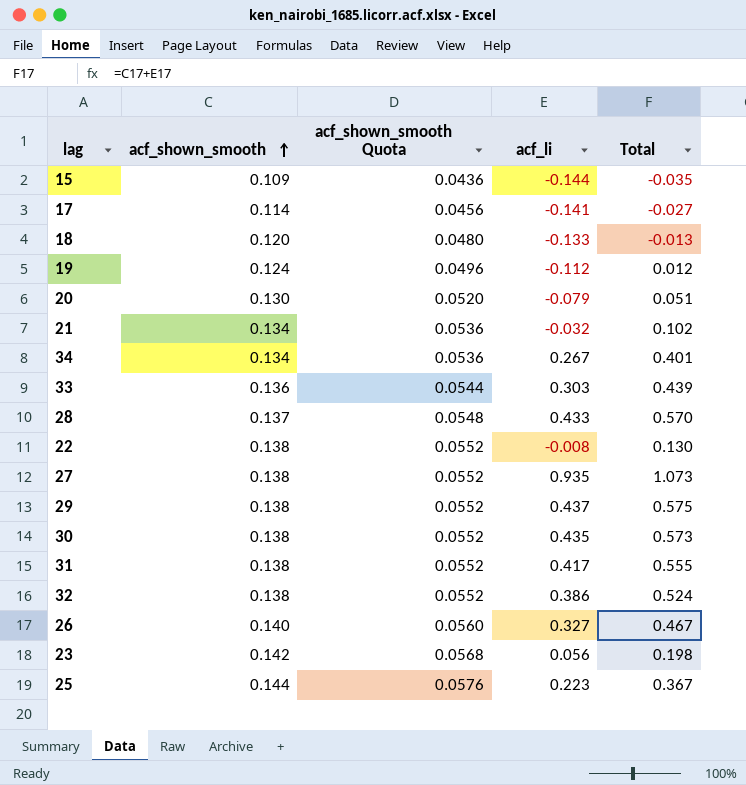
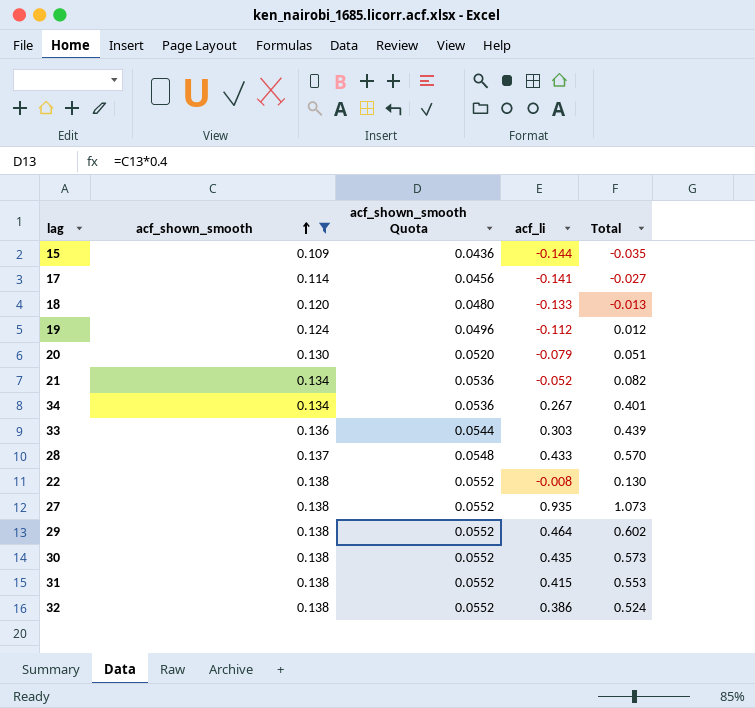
filter: none -> acf_shown_smooth <= 0.138
21 | acf_li: -0.032 -> -0.052
21 | Total: 0.102 -> 0.082
29 | acf_li: 0.437 -> 0.464
29 | Total: 0.575 -> 0.602
31 | acf_li: 0.417 -> 0.415
31 | Total: 0.555 -> 0.553

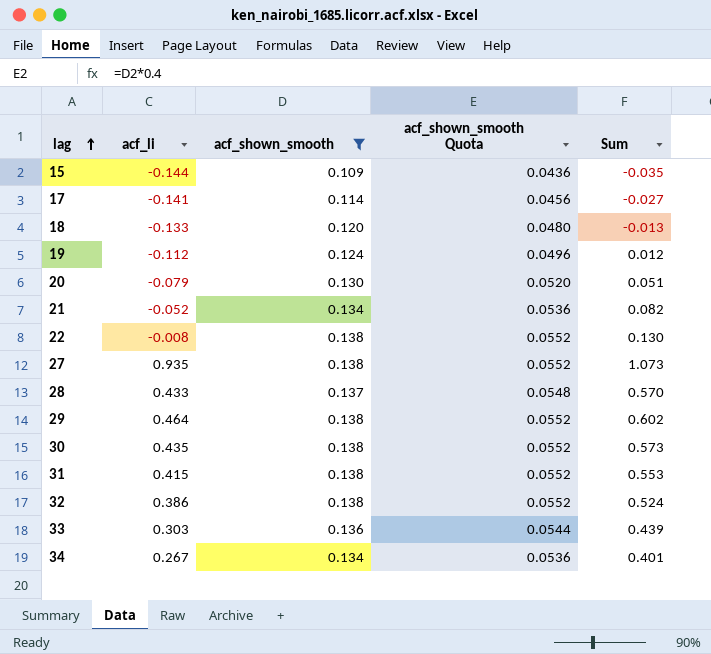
row order: acf_shown_smooth ascending -> lag ascending
column acf_li | position: 4 -> 2
column name: Total -> Sum

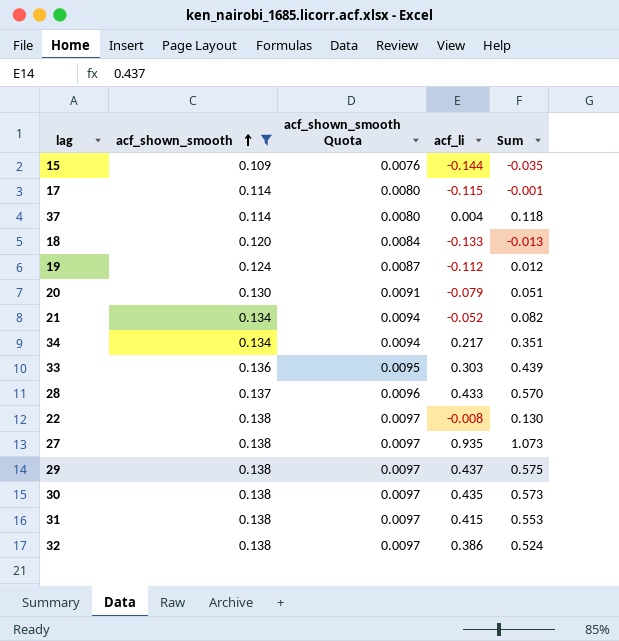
row order: lag ascending -> acf_shown_smooth ascending
column acf_shown_smooth Quota | formula: [acf_shown_smooth] * 0.4 -> [acf_shown_smooth] * 0.07
column acf_li | position: 2 -> 4
17 | acf_li: -0.141 -> -0.115
17 | Sum: -0.027 -> -0.001
row 37: none -> 0.114 | 0.0080 | 0.004 | 0.118
34 | acf_li: 0.267 -> 0.217
34 | Sum: 0.401 -> 0.351
29 | acf_li: 0.464 -> 0.437
29 | Sum: 0.602 -> 0.575

